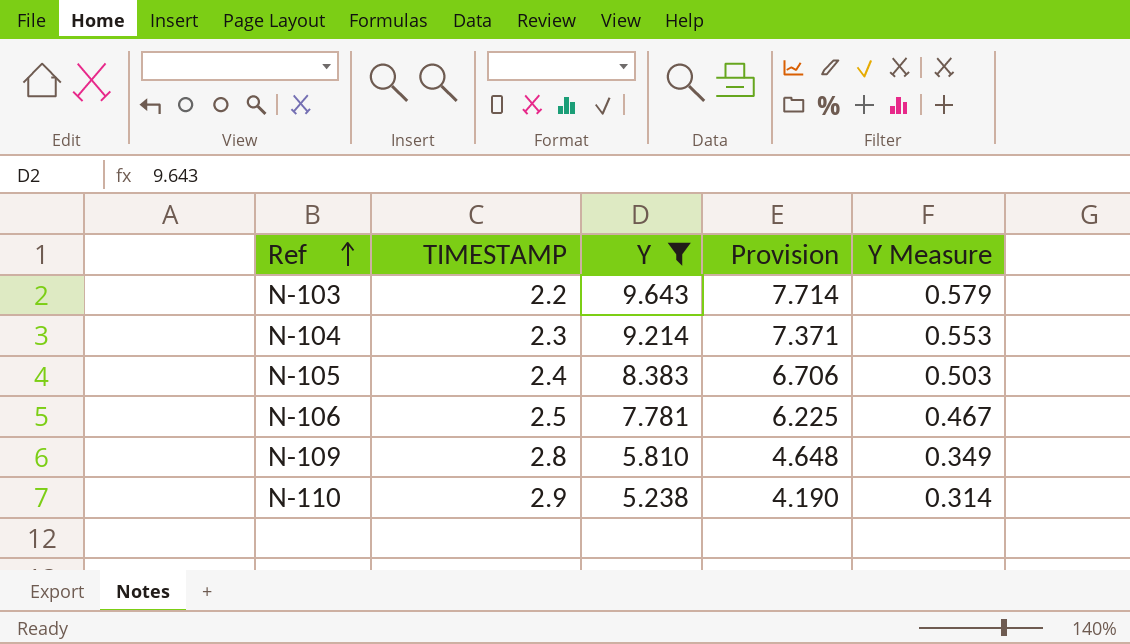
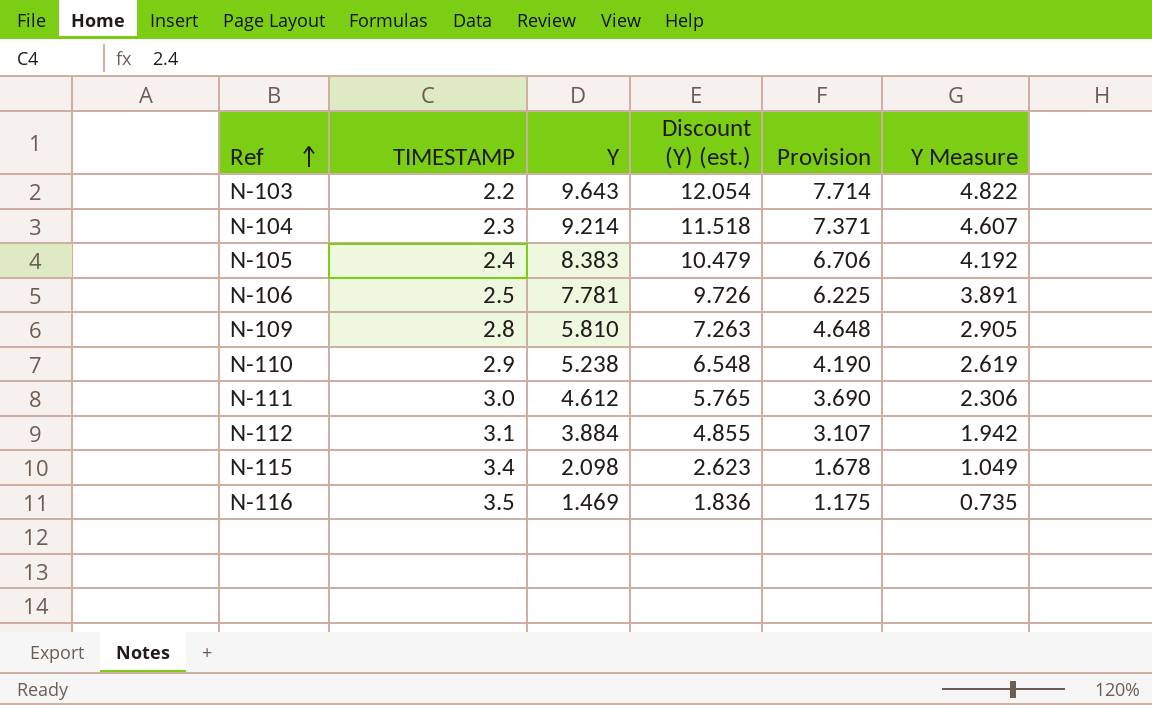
filter: Y >= 5.238 -> none
column Discount (Y) (est.) | formula: none -> [Y] * 1.25
column Y Measure | formula: [Y] * 0.06 -> [Y] * 0.5

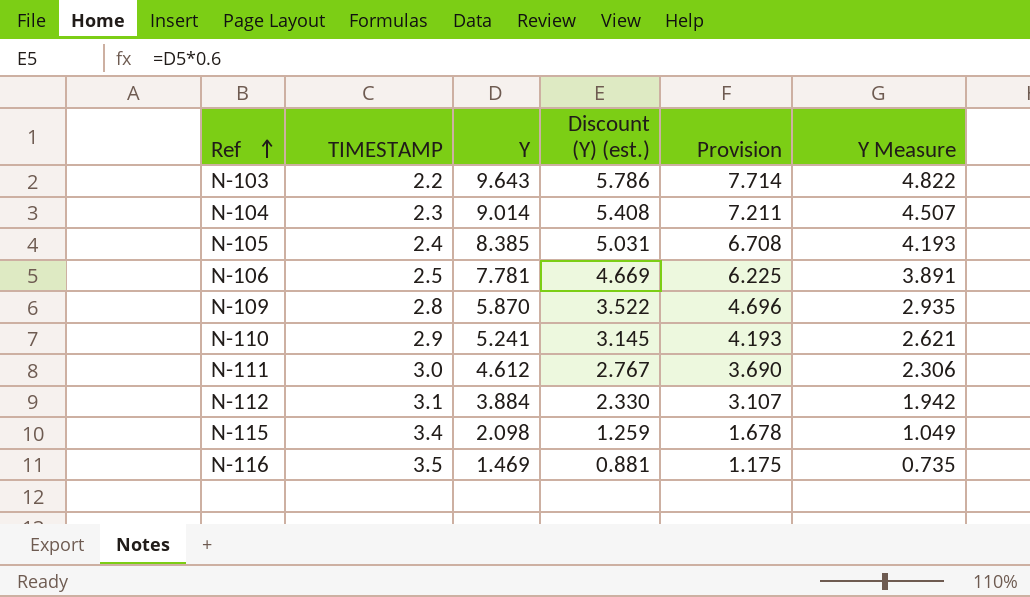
column Discount (Y) (est.) | formula: [Y] * 1.25 -> [Y] * 0.6
N-104 | Y: 9.214 -> 9.014
N-104 | Provision: 7.371 -> 7.211
N-104 | Y Measure: 4.607 -> 4.507
N-105 | Y: 8.383 -> 8.385
N-105 | Provision: 6.706 -> 6.708
N-105 | Y Measure: 4.192 -> 4.193
N-109 | Y: 5.810 -> 5.870
N-109 | Provision: 4.648 -> 4.696
N-109 | Y Measure: 2.905 -> 2.935
N-110 | Y: 5.238 -> 5.241
N-110 | Provision: 4.190 -> 4.193
N-110 | Y Measure: 2.619 -> 2.621

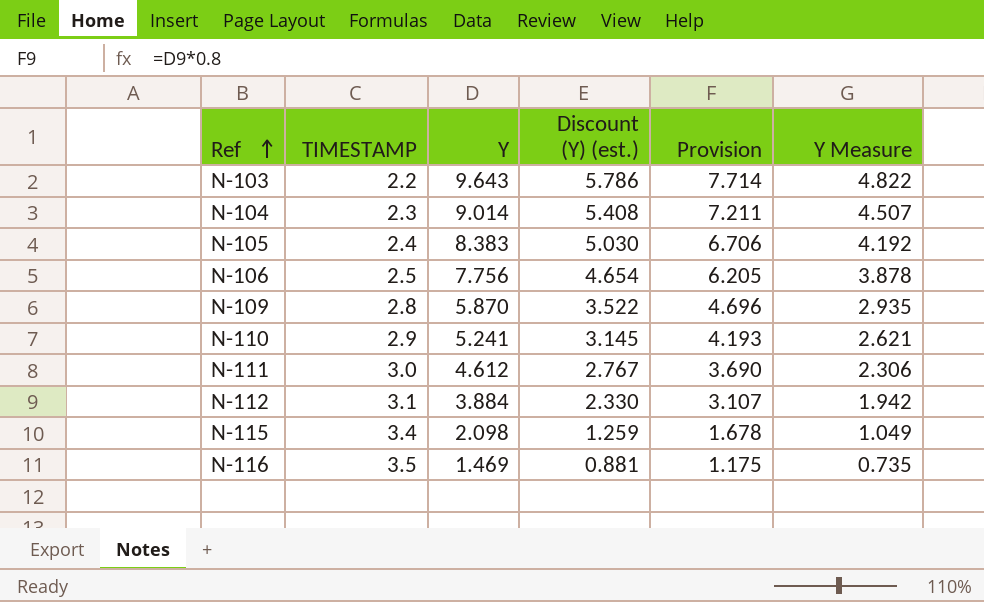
N-105 | Y: 8.385 -> 8.383
N-105 | Discount (Y) (est.): 5.031 -> 5.030
N-105 | Provision: 6.708 -> 6.706
N-105 | Y Measure: 4.193 -> 4.192
N-106 | Y: 7.781 -> 7.756
N-106 | Discount (Y) (est.): 4.669 -> 4.654
N-106 | Provision: 6.225 -> 6.205
N-106 | Y Measure: 3.891 -> 3.878

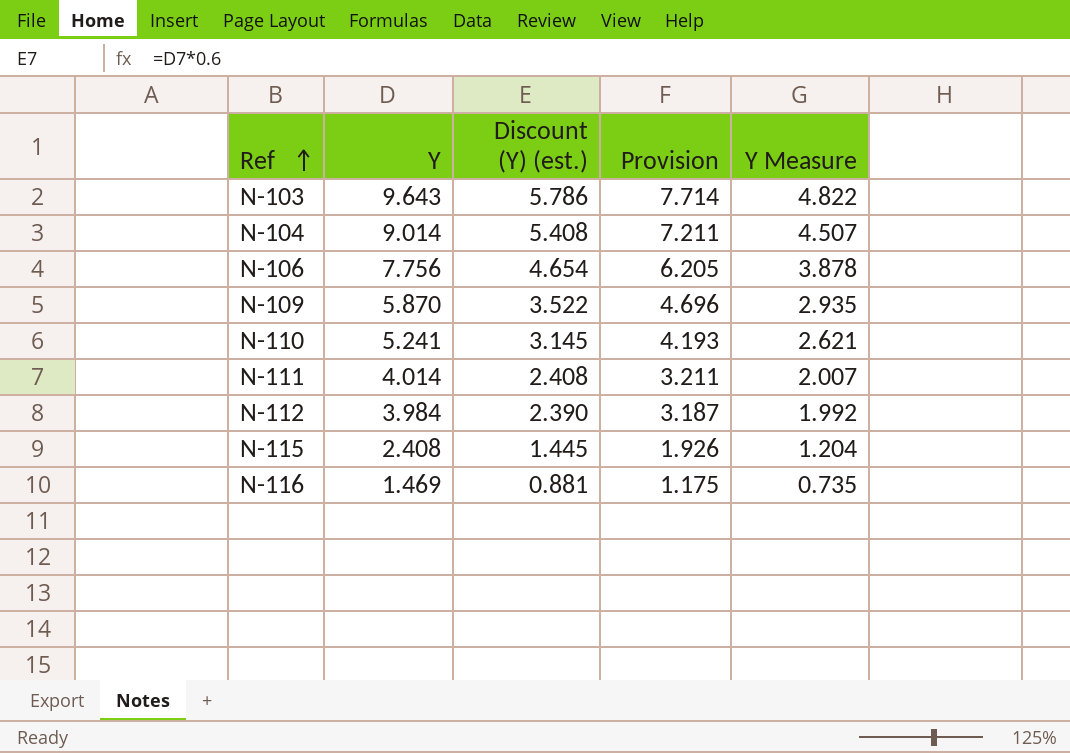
column TIMESTAMP | position: 2 -> none
row N-105: 2.4 | 8.383 | 5.030 | 6.706 | 4.192 -> none
N-111 | Y: 4.612 -> 4.014
N-111 | Discount (Y) (est.): 2.767 -> 2.408
N-111 | Provision: 3.690 -> 3.211
N-111 | Y Measure: 2.306 -> 2.007
N-112 | Y: 3.884 -> 3.984
N-112 | Discount (Y) (est.): 2.330 -> 2.390
N-112 | Provision: 3.107 -> 3.187
N-112 | Y Measure: 1.942 -> 1.992
N-115 | Y: 2.098 -> 2.408
N-115 | Discount (Y) (est.): 1.259 -> 1.445
N-115 | Provision: 1.678 -> 1.926
N-115 | Y Measure: 1.049 -> 1.204

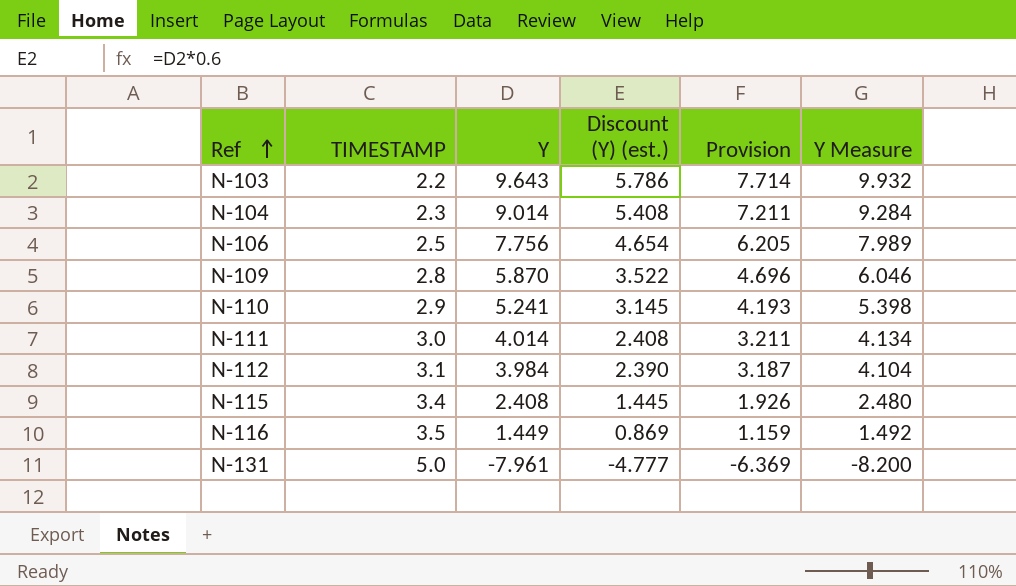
column TIMESTAMP | position: none -> 2
column Y Measure | formula: [Y] * 0.5 -> [Y] * 1.03
N-116 | Y: 1.469 -> 1.449
N-116 | Discount (Y) (est.): 0.881 -> 0.869
N-116 | Provision: 1.175 -> 1.159
row N-131: none -> 5.0 | -7.961 | -4.777 | -6.369 | -8.200

